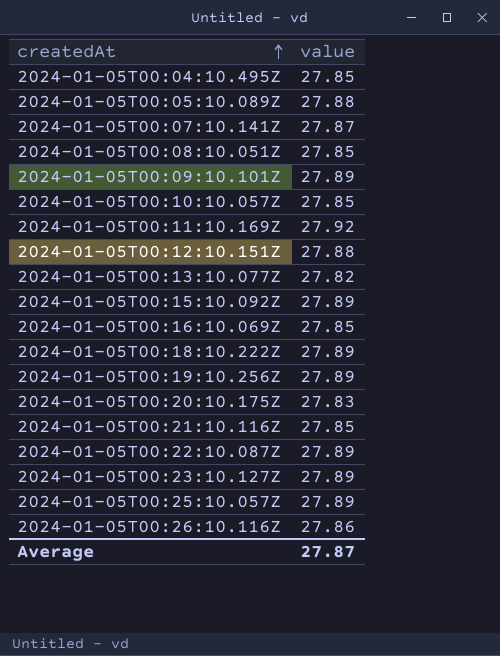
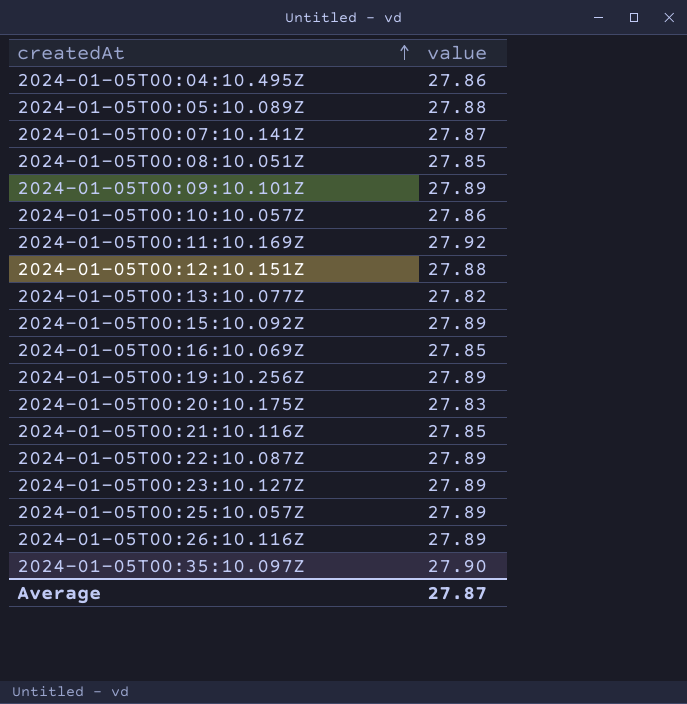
row 2024-01-05T00:18:10.222Z: 27.89 -> none
2024-01-05T00:04:10.495Z | value: 27.85 -> 27.86
2024-01-05T00:10:10.057Z | value: 27.85 -> 27.86
2024-01-05T00:26:10.116Z | value: 27.86 -> 27.89
row 2024-01-05T00:35:10.097Z: none -> 27.90

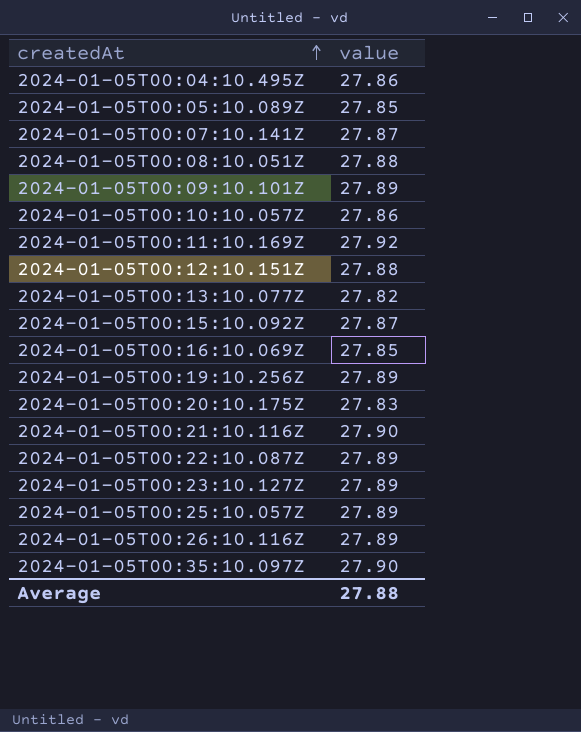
2024-01-05T00:05:10.089Z | value: 27.88 -> 27.85
2024-01-05T00:08:10.051Z | value: 27.85 -> 27.88
2024-01-05T00:15:10.092Z | value: 27.89 -> 27.87
2024-01-05T00:21:10.116Z | value: 27.85 -> 27.90
Average | value: 27.87 -> 27.88

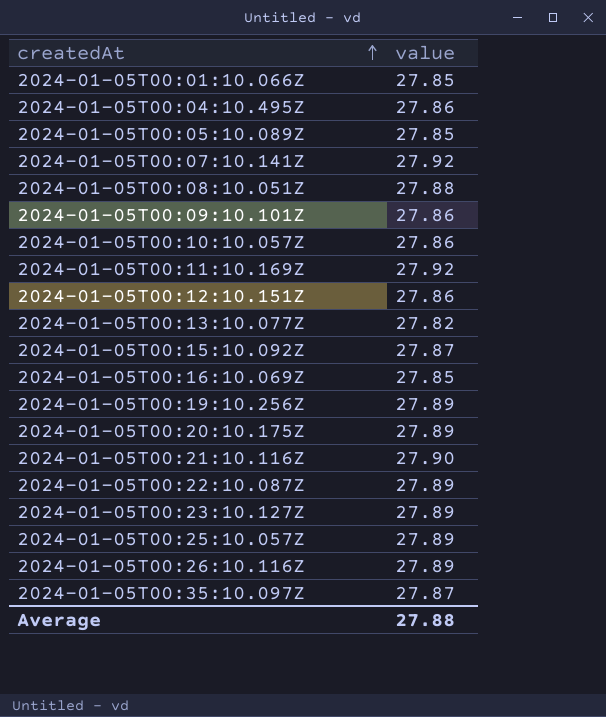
row 2024-01-05T00:01:10.066Z: none -> 27.85
2024-01-05T00:07:10.141Z | value: 27.87 -> 27.92
2024-01-05T00:09:10.101Z | value: 27.89 -> 27.86
2024-01-05T00:12:10.151Z | value: 27.88 -> 27.86
2024-01-05T00:20:10.175Z | value: 27.83 -> 27.89
2024-01-05T00:35:10.097Z | value: 27.90 -> 27.87

